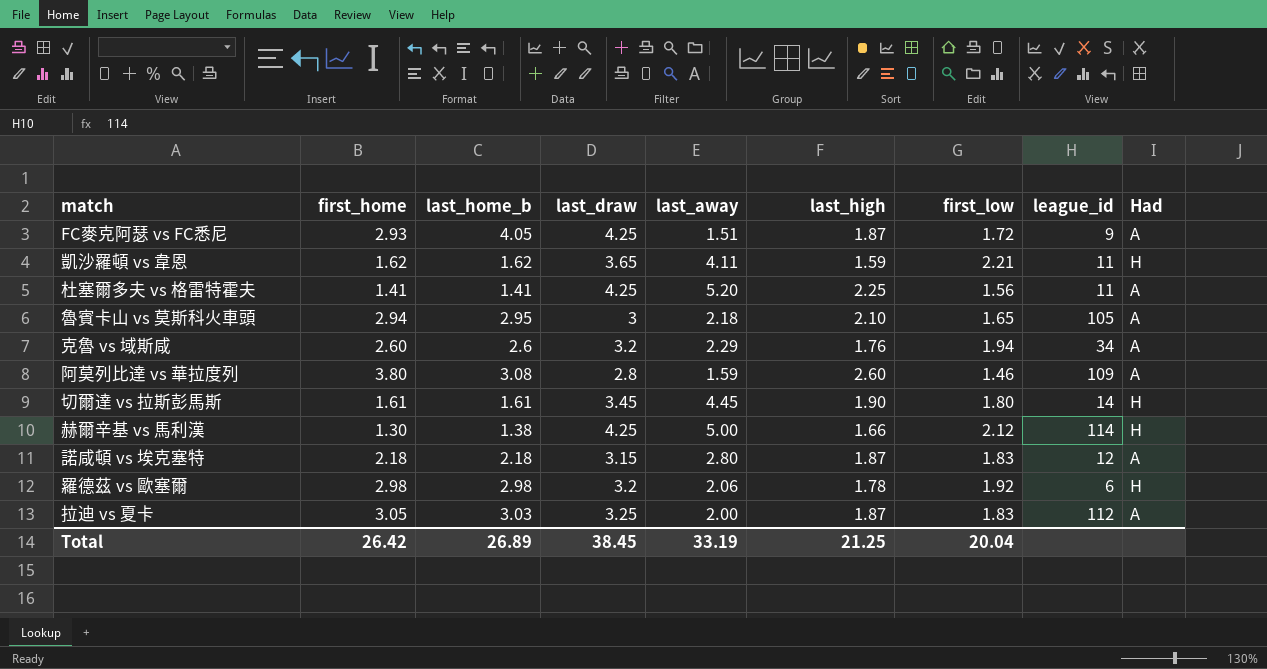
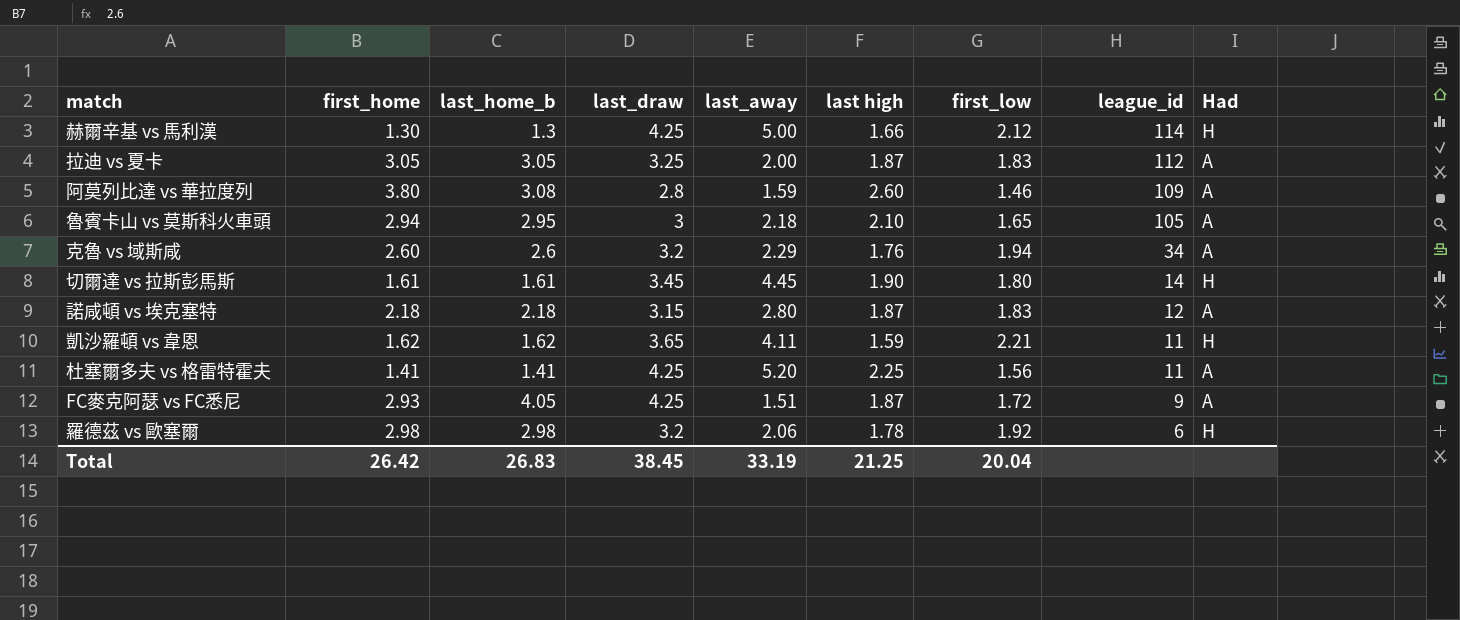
row order: none -> league_id descending
column name: last_high -> last high
赫爾辛基 vs 馬利漢 | last_home_b: 1.38 -> 1.3
拉迪 vs 夏卡 | last_home_b: 3.03 -> 3.05
Total | last_home_b: 26.89 -> 26.83

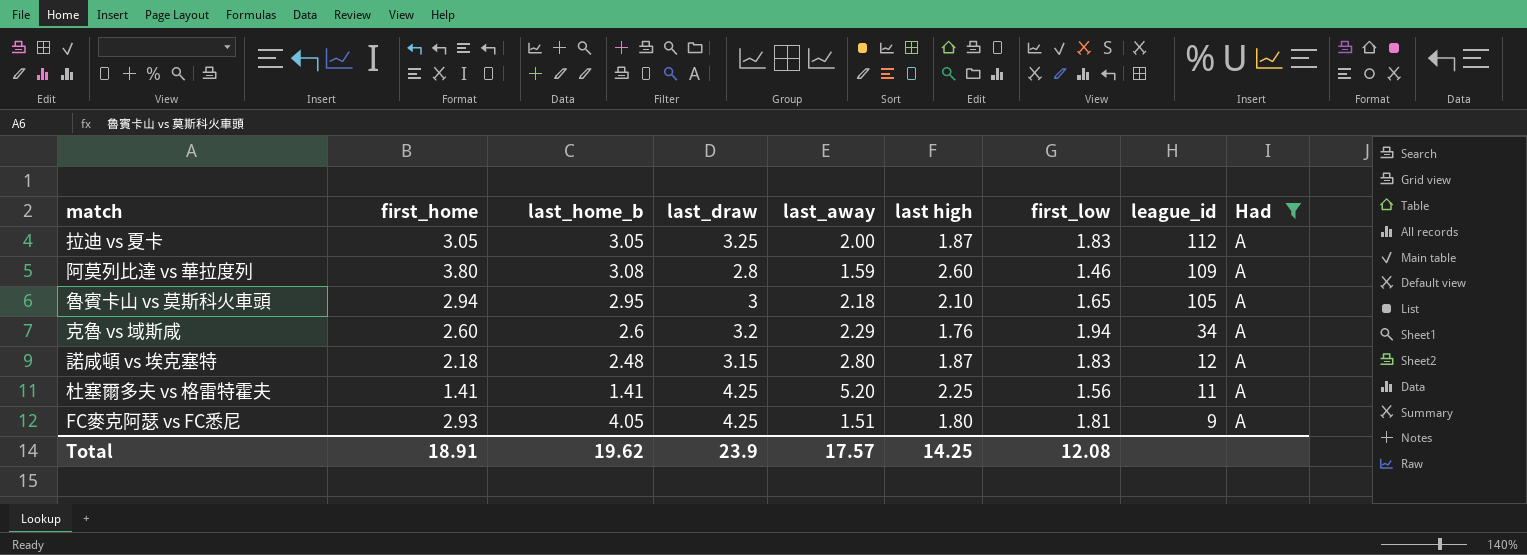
filter: none -> Had = A
諾咸頓 vs 埃克塞特 | last_home_b: 2.18 -> 2.48
FC麥克阿瑟 vs FC悉尼 | last high: 1.87 -> 1.80
FC麥克阿瑟 vs FC悉尼 | first_low: 1.72 -> 1.81
Total | first_home: 26.42 -> 18.91
Total | last_home_b: 26.83 -> 19.62
Total | last_draw: 38.45 -> 23.9
Total | last_away: 33.19 -> 17.57
Total | last high: 21.25 -> 14.25
Total | first_low: 20.04 -> 12.08

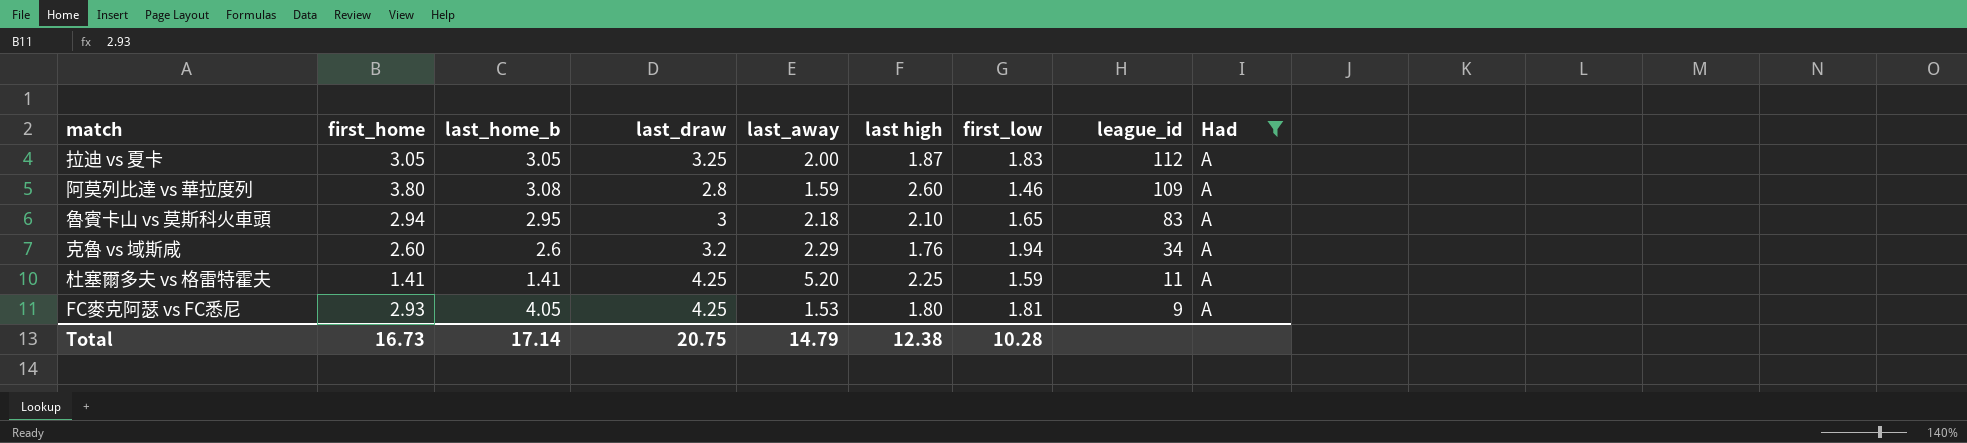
row 諾咸頓 vs 埃克塞特: 2.18 | 2.48 | 3.15 | 2.80 | 1.87 | 1.83 | 12 | A -> none
魯賓卡山 vs 莫斯科火車頭 | league_id: 105 -> 83
杜塞爾多夫 vs 格雷特霍夫 | first_low: 1.56 -> 1.59
FC麥克阿瑟 vs FC悉尼 | last_away: 1.51 -> 1.53
Total | first_home: 18.91 -> 16.73
Total | last_home_b: 19.62 -> 17.14
Total | last_draw: 23.9 -> 20.75
Total | last_away: 17.57 -> 14.79
Total | last high: 14.25 -> 12.38
Total | first_low: 12.08 -> 10.28

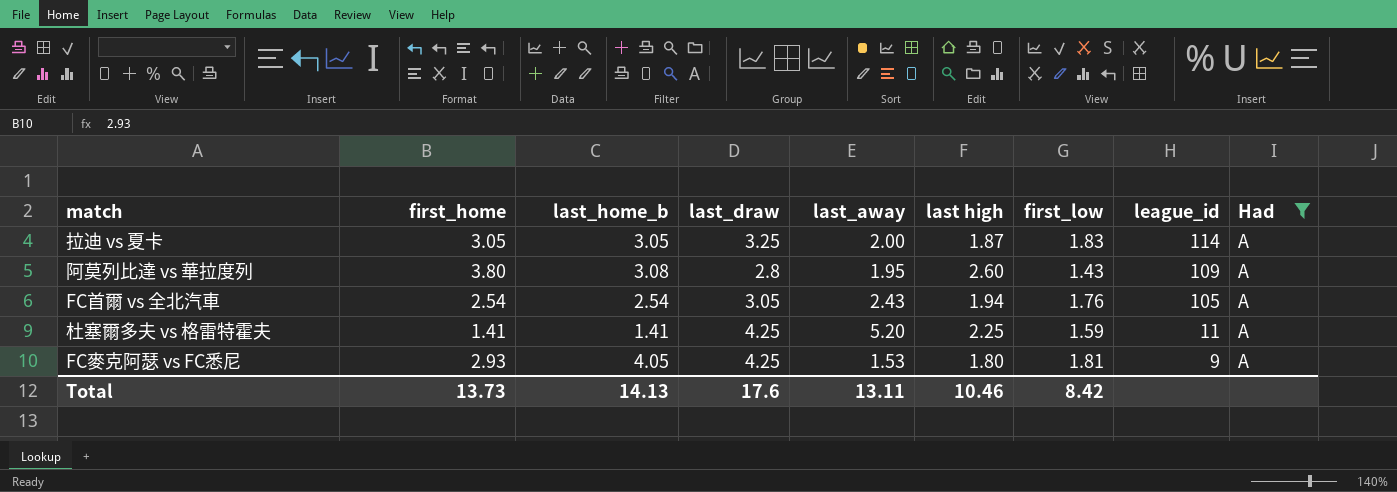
row 魯賓卡山 vs 莫斯科火車頭: 2.94 | 2.95 | 3 | 2.18 | 2.10 | 1.65 | 83 | A -> none
row 克魯 vs 域斯咸: 2.60 | 2.6 | 3.2 | 2.29 | 1.76 | 1.94 | 34 | A -> none
拉迪 vs 夏卡 | league_id: 112 -> 114
阿莫列比達 vs 華拉度列 | last_away: 1.59 -> 1.95
阿莫列比達 vs 華拉度列 | first_low: 1.46 -> 1.43
row FC首爾 vs 全北汽車: none -> 2.54 | 2.54 | 3.05 | 2.43 | 1.94 | 1.76 | 105 | A
Total | first_home: 16.73 -> 13.73
Total | last_home_b: 17.14 -> 14.13
Total | last_draw: 20.75 -> 17.6
Total | last_away: 14.79 -> 13.11
Total | last high: 12.38 -> 10.46
Total | first_low: 10.28 -> 8.42

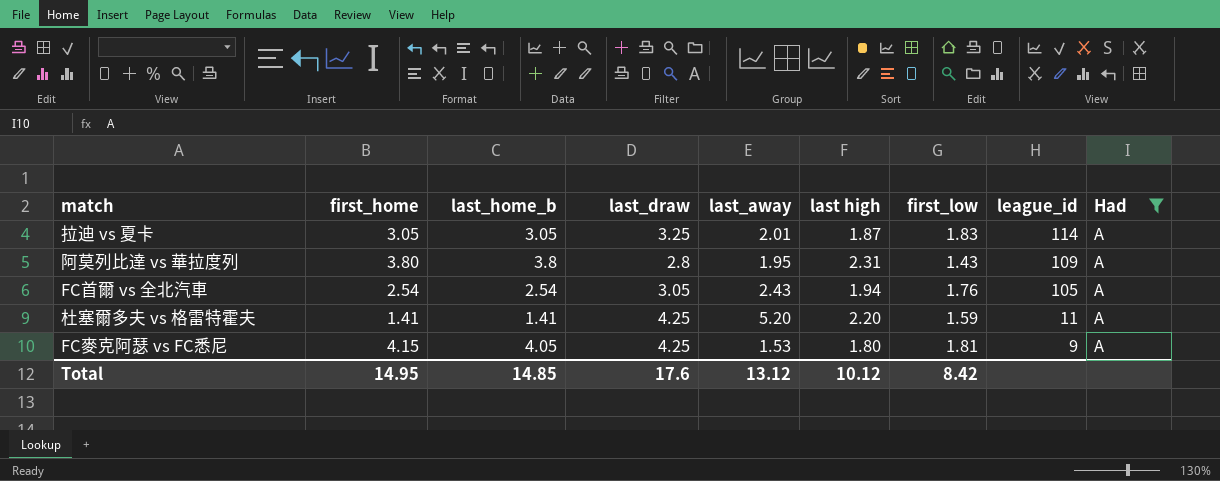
拉迪 vs 夏卡 | last_away: 2.00 -> 2.01
阿莫列比達 vs 華拉度列 | last_home_b: 3.08 -> 3.8
阿莫列比達 vs 華拉度列 | last high: 2.60 -> 2.31
杜塞爾多夫 vs 格雷特霍夫 | last high: 2.25 -> 2.20
FC麥克阿瑟 vs FC悉尼 | first_home: 2.93 -> 4.15
Total | first_home: 13.73 -> 14.95
Total | last_home_b: 14.13 -> 14.85
Total | last_away: 13.11 -> 13.12
Total | last high: 10.46 -> 10.12

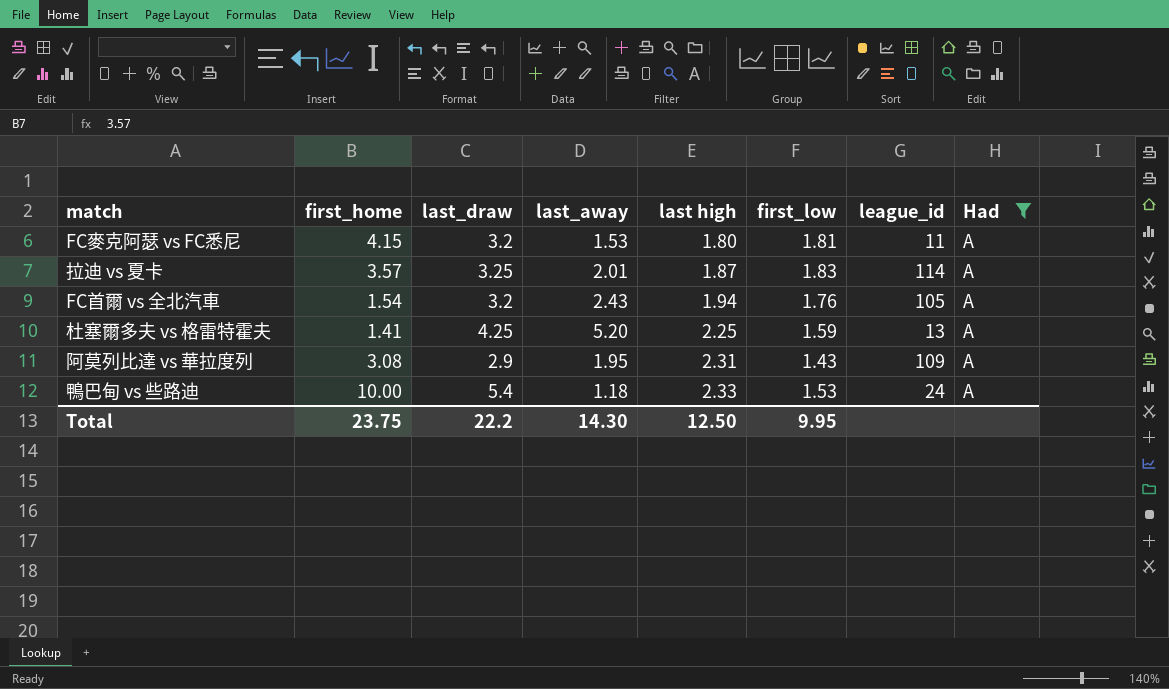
row order: league_id descending -> last high ascending
column last_home_b | position: 3 -> none
FC麥克阿瑟 vs FC悉尼 | last_draw: 4.25 -> 3.2
FC麥克阿瑟 vs FC悉尼 | league_id: 9 -> 11
拉迪 vs 夏卡 | first_home: 3.05 -> 3.57
FC首爾 vs 全北汽車 | first_home: 2.54 -> 1.54
FC首爾 vs 全北汽車 | last_draw: 3.05 -> 3.2
杜塞爾多夫 vs 格雷特霍夫 | last high: 2.20 -> 2.25
杜塞爾多夫 vs 格雷特霍夫 | league_id: 11 -> 13
阿莫列比達 vs 華拉度列 | first_home: 3.80 -> 3.08
阿莫列比達 vs 華拉度列 | last_draw: 2.8 -> 2.9
row 鴨巴甸 vs 些路迪: none -> 10.00 | 5.4 | 1.18 | 2.33 | 1.53 | 24 | A
Total | first_home: 14.95 -> 23.75
Total | last_draw: 17.6 -> 22.2
Total | last_away: 13.12 -> 14.30
Total | last high: 10.12 -> 12.50
Total | first_low: 8.42 -> 9.95

